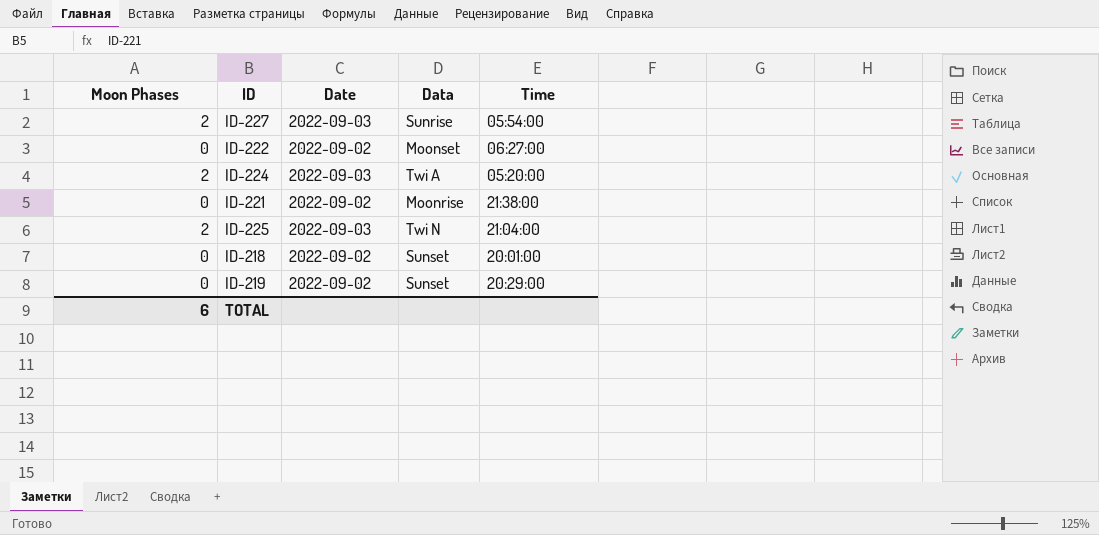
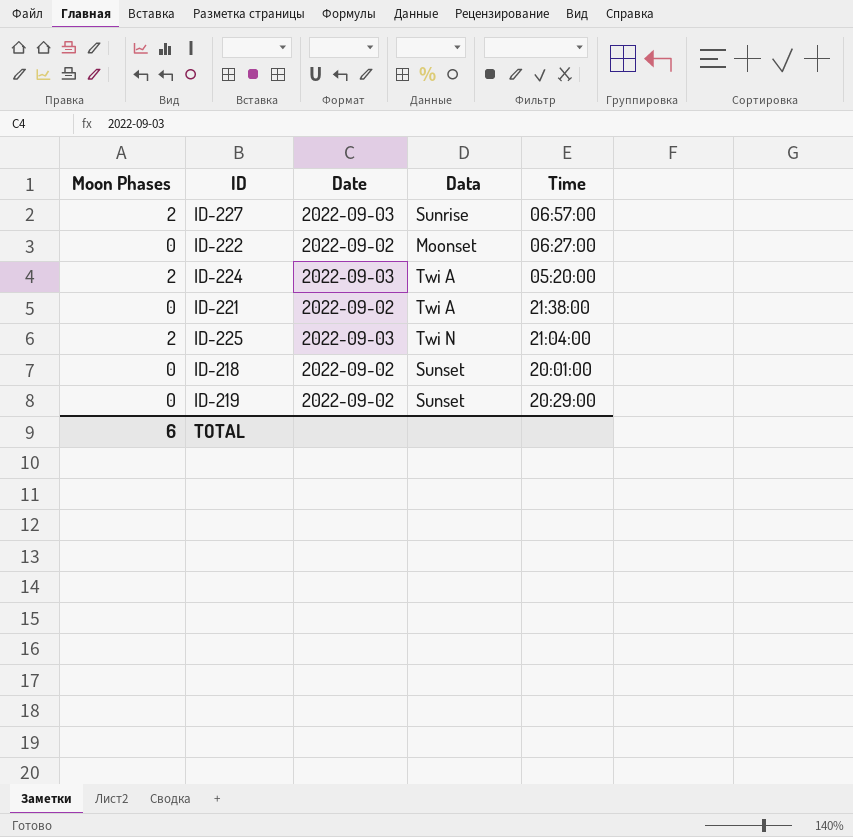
ID-227 | Time: 05:54:00 -> 06:57:00
ID-221 | Data: Moonrise -> Twi A

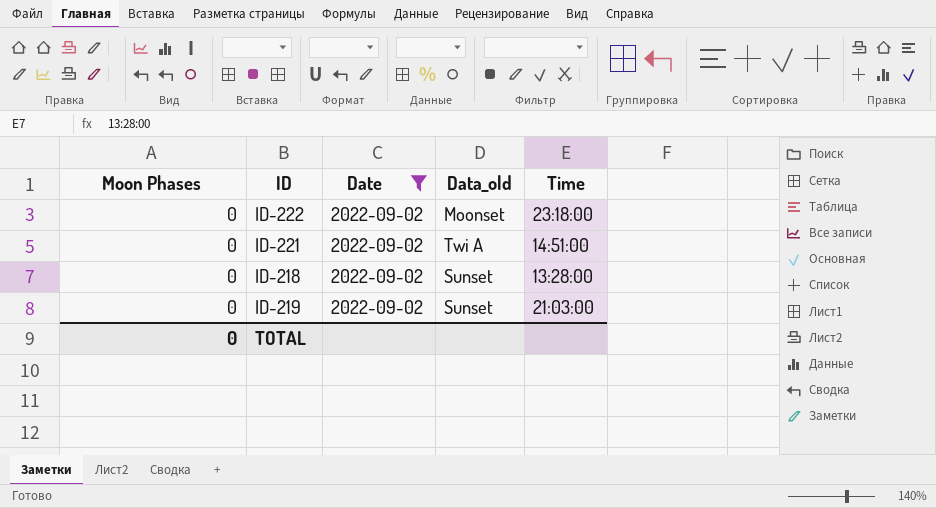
filter: none -> Date = 2022-09-02
column name: Data -> Data_old
ID-222 | Time: 06:27:00 -> 23:18:00
ID-221 | Time: 21:38:00 -> 14:51:00
ID-218 | Time: 20:01:00 -> 13:28:00
ID-219 | Time: 20:29:00 -> 21:03:00
TOTAL | Moon Phases: 6 -> 0

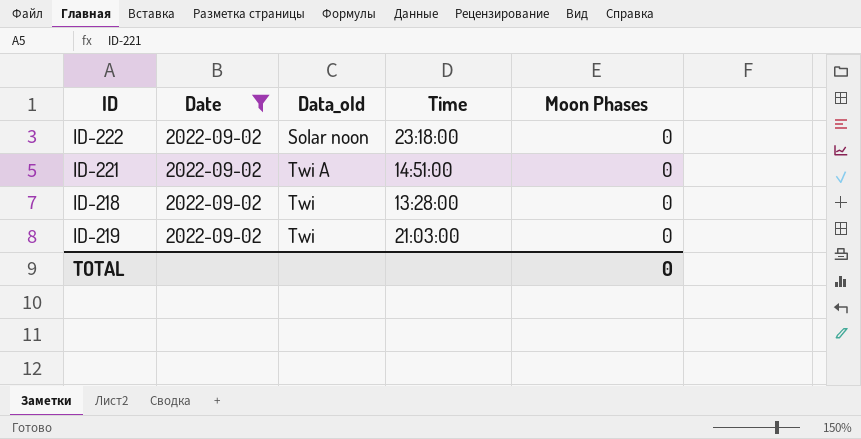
column Moon Phases | position: 1 -> 5
ID-222 | Data_old: Moonset -> Solar noon
ID-218 | Data_old: Sunset -> Twi
ID-219 | Data_old: Sunset -> Twi

